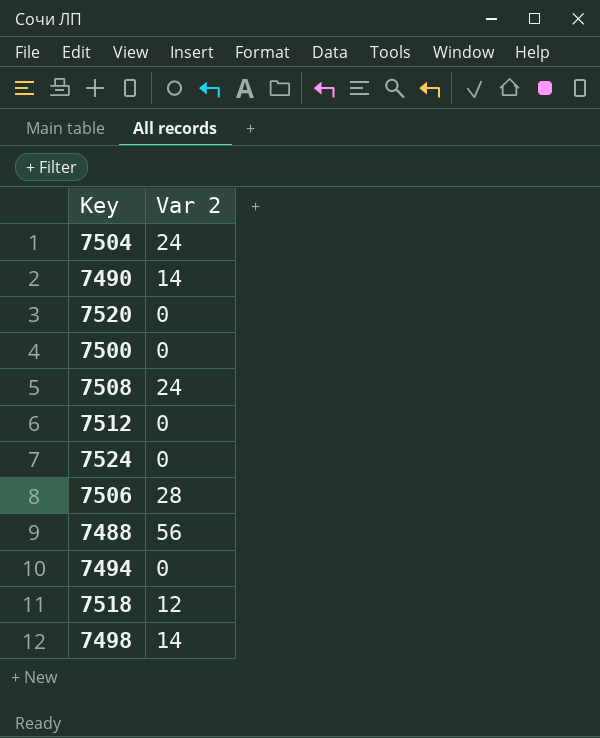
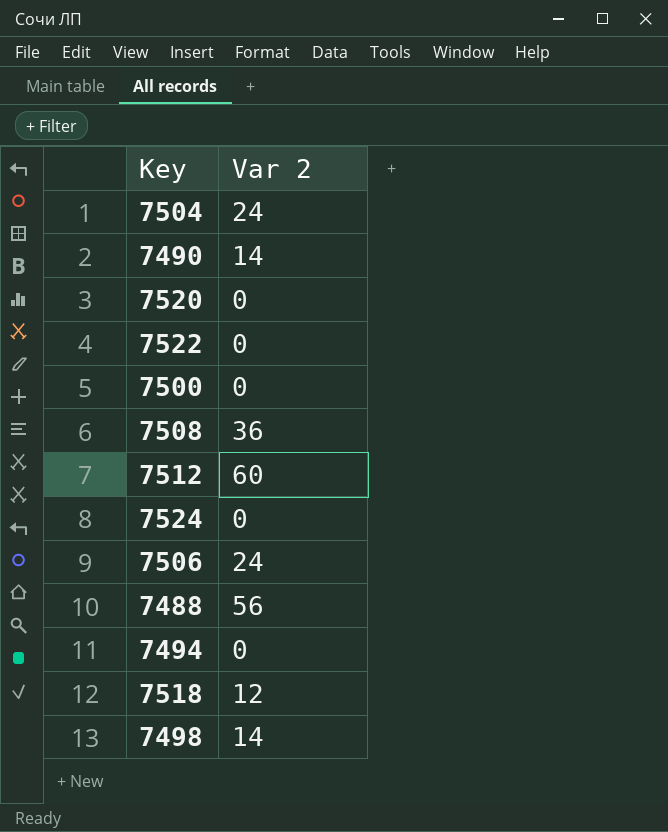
row 7522: none -> 0
7508 | Var 2: 24 -> 36
7512 | Var 2: 0 -> 60
7506 | Var 2: 28 -> 24

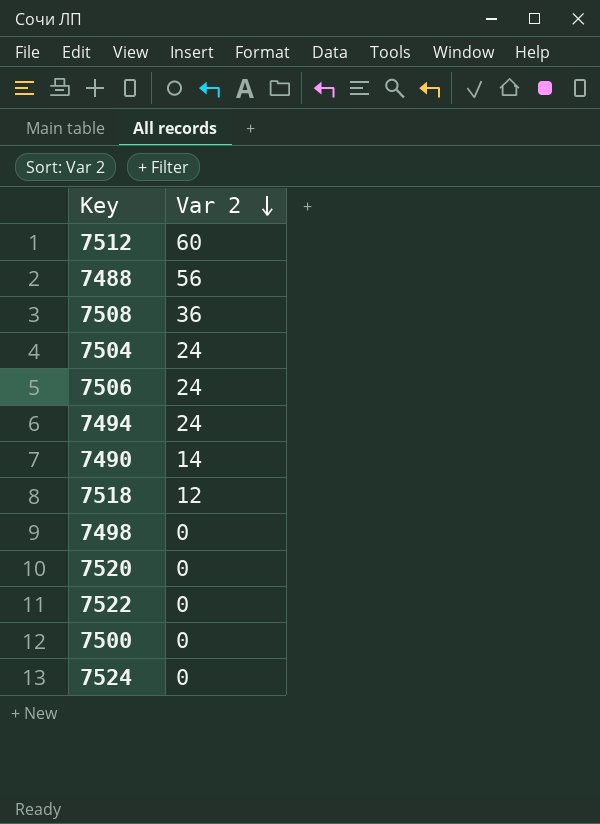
row order: none -> Var 2 descending
7494 | Var 2: 0 -> 24
7498 | Var 2: 14 -> 0

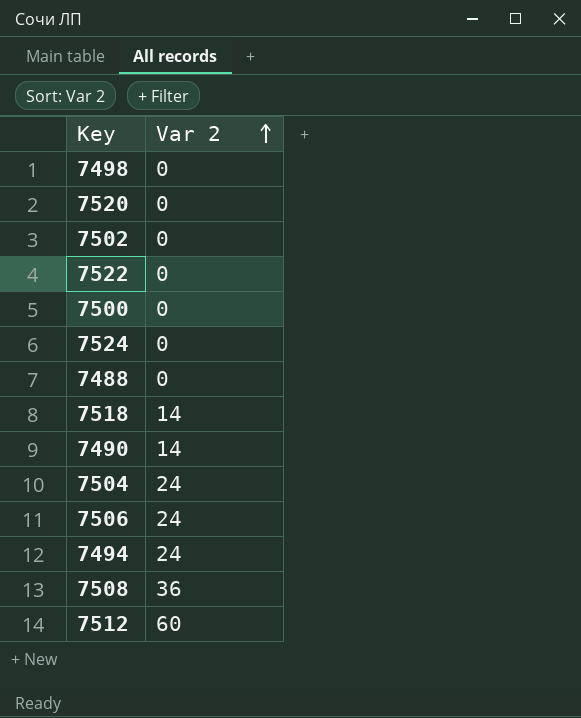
row order: Var 2 descending -> Var 2 ascending
row 7502: none -> 0
7488 | Var 2: 56 -> 0
7518 | Var 2: 12 -> 14

